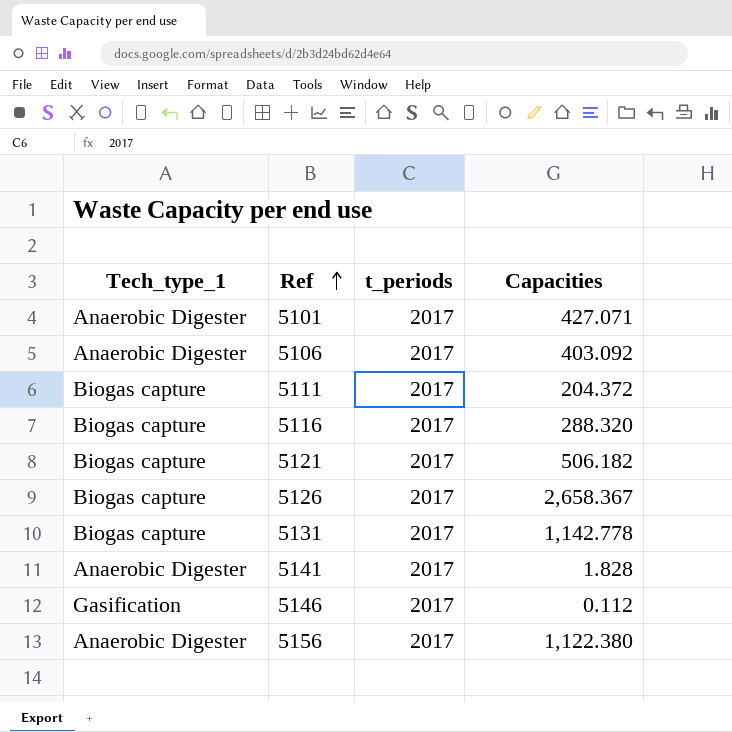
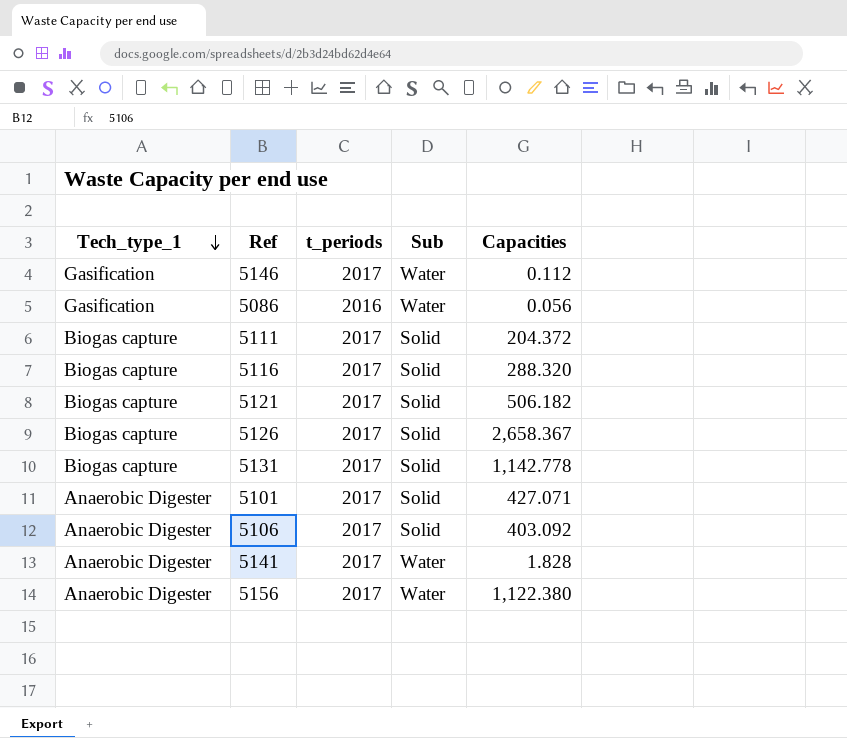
row order: Ref ascending -> Tech_type_1 descending
column Sub | position: none -> 4
row 5086: none -> Gasification | 2016 | Water | 0.056

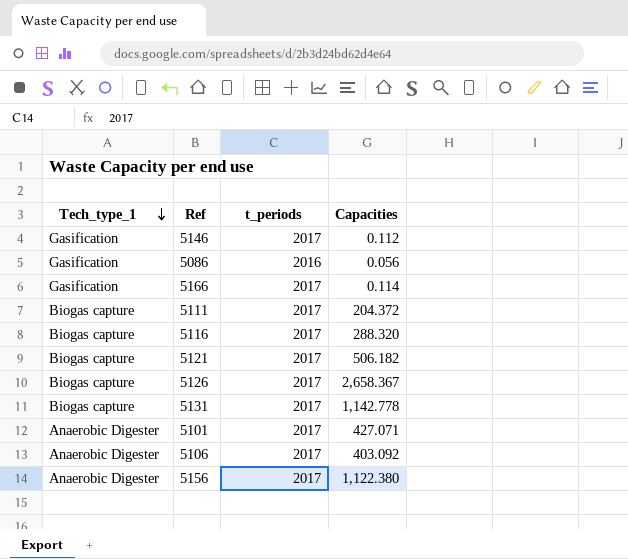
column Sub | position: 4 -> none
row 5141: Anaerobic Digester | 2017 | Water | 1.828 -> none
row 5166: none -> Gasification | 2017 | 0.114

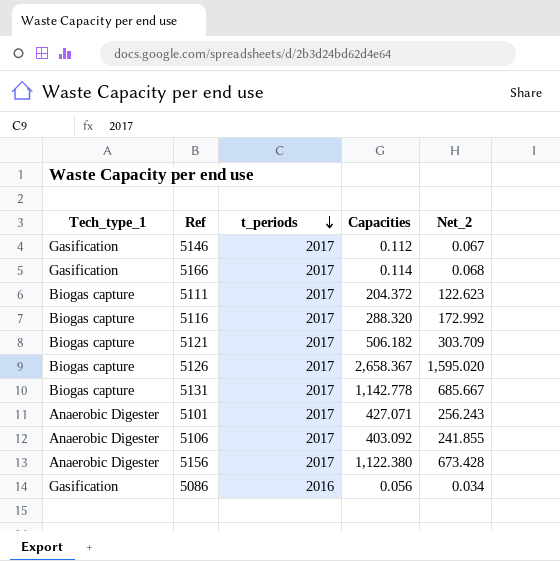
row order: Tech_type_1 descending -> t_periods descending
column Net_2 | formula: none -> [Capacities] * 0.6

